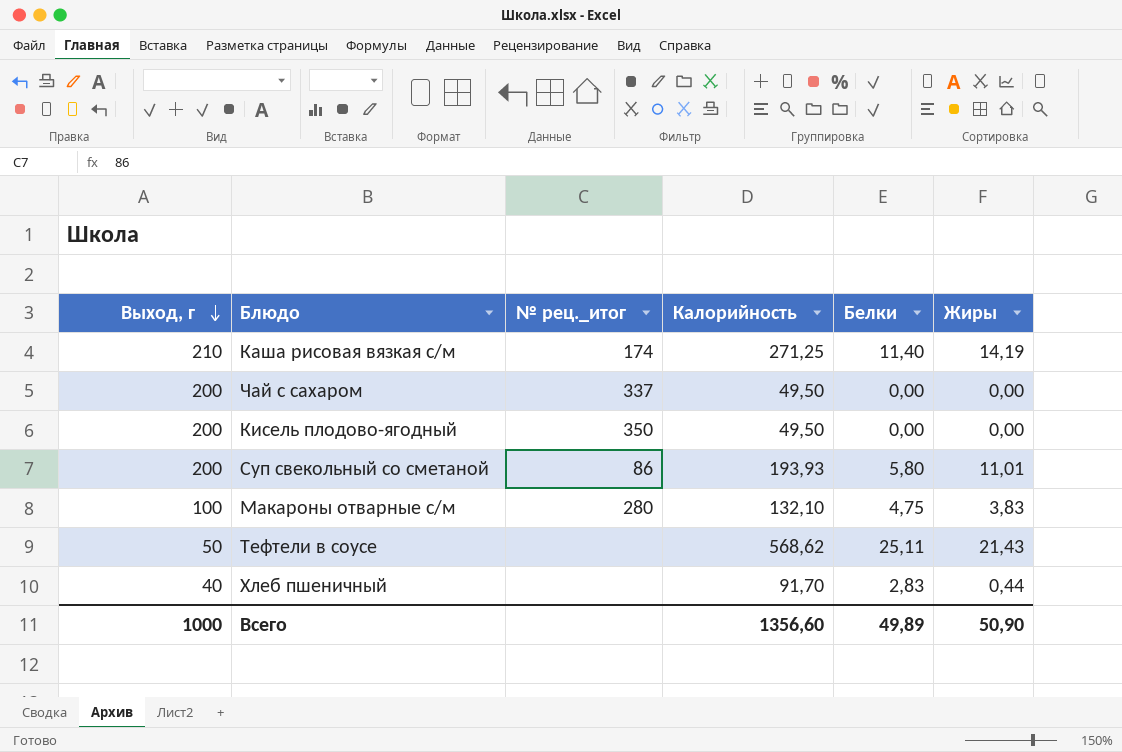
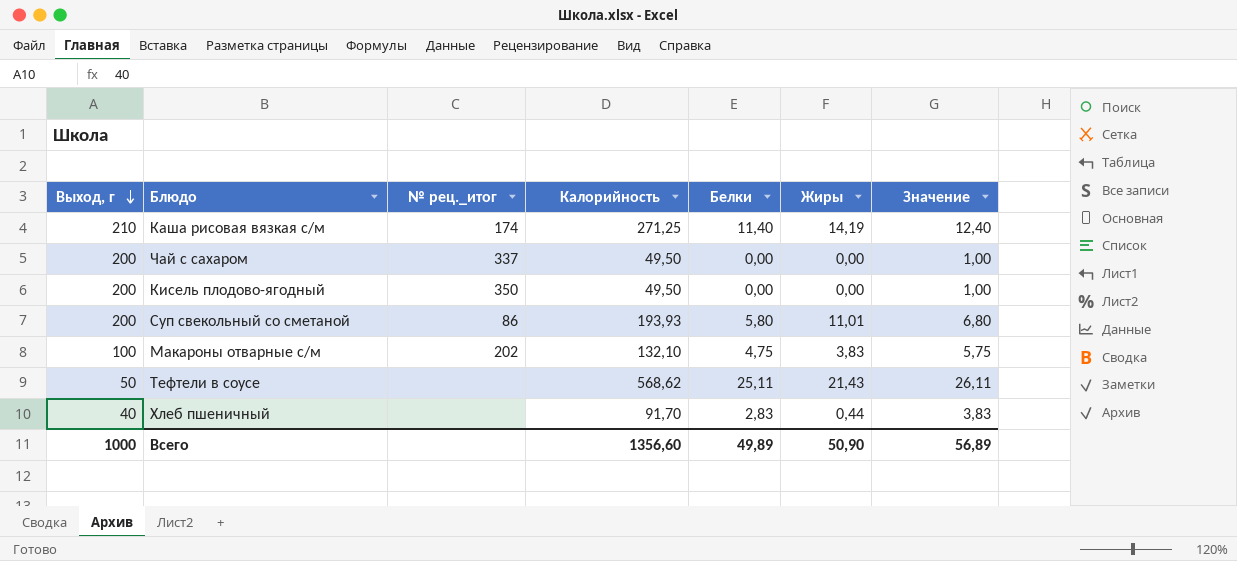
column Значение | formula: none -> [Белки] + 1
Макароны отварные с/м | № рец._итог: 280 -> 202

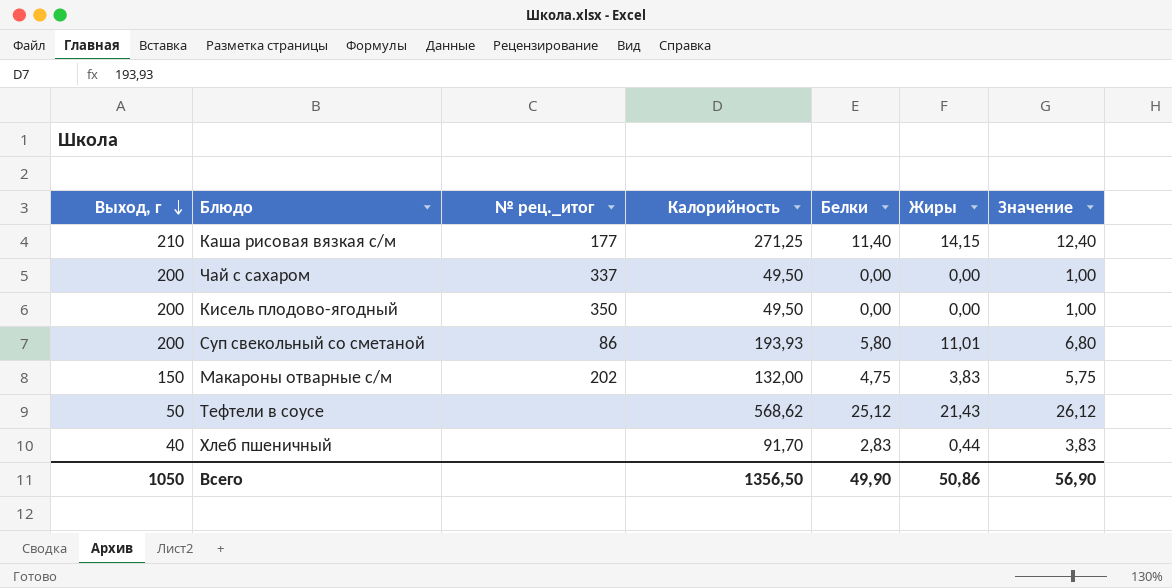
Каша рисовая вязкая с/м | № рец._итог: 174 -> 177
Каша рисовая вязкая с/м | Жиры: 14,19 -> 14,15
Макароны отварные с/м | Выход, г: 100 -> 150
Макароны отварные с/м | Калорийность: 132,10 -> 132,00
Тефтели в соусе | Белки: 25,11 -> 25,12
Тефтели в соусе | Значение: 26,11 -> 26,12
Всего | Выход, г: 1000 -> 1050
Всего | Калорийность: 1356,60 -> 1356,50
Всего | Белки: 49,89 -> 49,90
Всего | Жиры: 50,90 -> 50,86
Всего | Значение: 56,89 -> 56,90

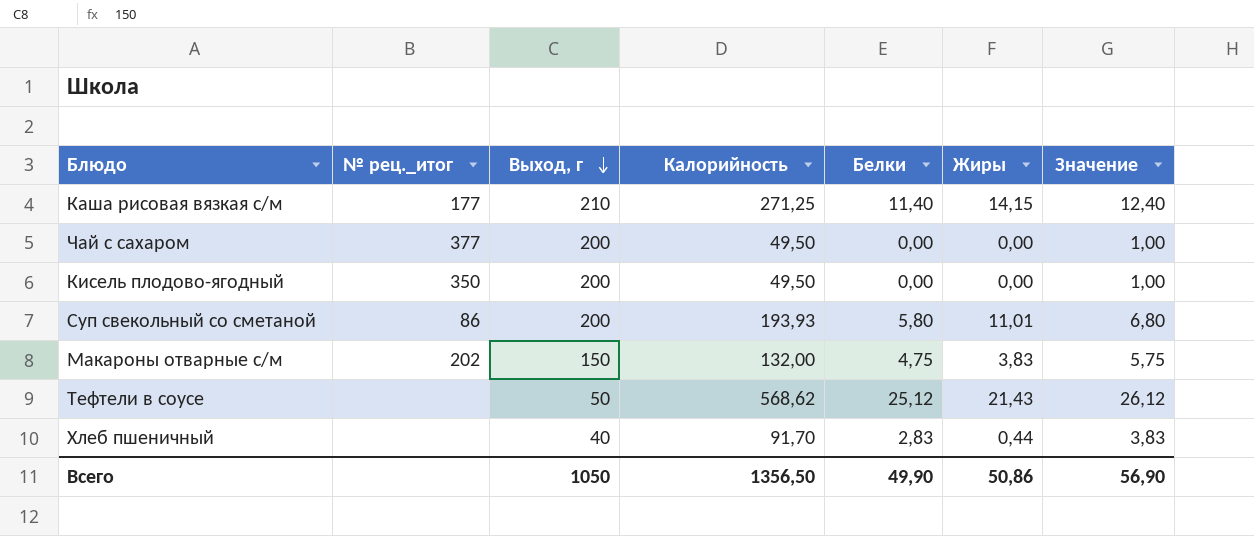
column Выход, г | position: 1 -> 3
Чай с сахаром | № рец._итог: 337 -> 377

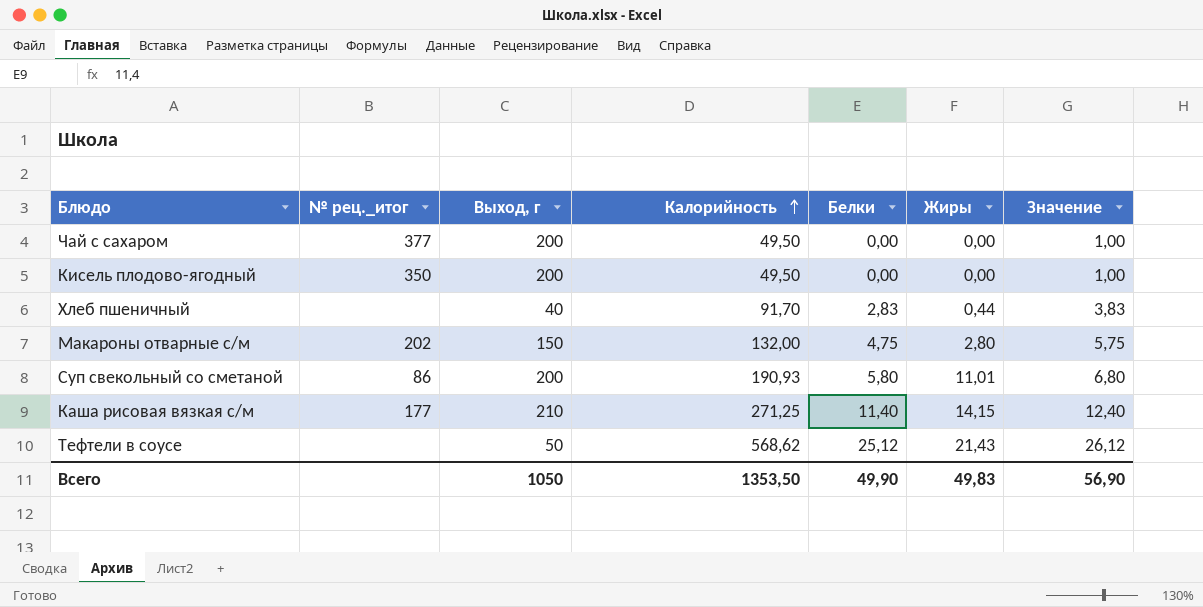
row order: Выход, г descending -> Калорийность ascending
Макароны отварные с/м | Жиры: 3,83 -> 2,80
Суп свекольный со сметаной | Калорийность: 193,93 -> 190,93
Всего | Калорийность: 1356,50 -> 1353,50
Всего | Жиры: 50,86 -> 49,83

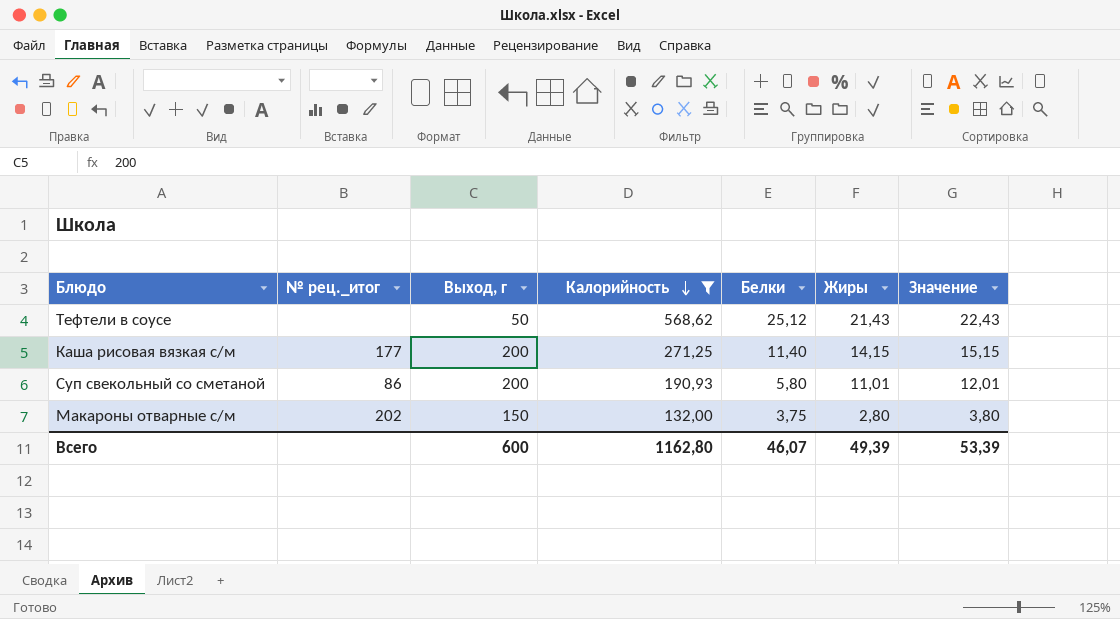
filter: none -> Калорийность >= 132,00
row order: Калорийность ascending -> Калорийность descending
column Значение | formula: [Белки] + 1 -> [Жиры] + 1
Каша рисовая вязкая с/м | Выход, г: 210 -> 200
Макароны отварные с/м | Белки: 4,75 -> 3,75
Всего | Выход, г: 1050 -> 600
Всего | Калорийность: 1353,50 -> 1162,80
Всего | Белки: 49,90 -> 46,07
Всего | Жиры: 49,83 -> 49,39
Всего | Значение: 56,90 -> 53,39

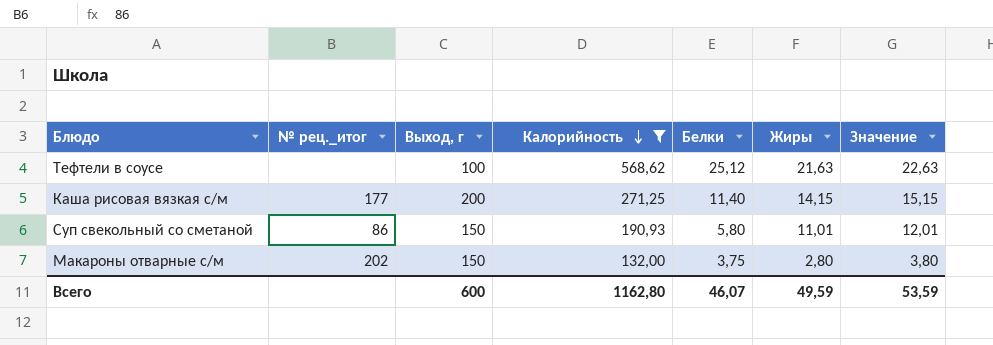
Тефтели в соусе | Выход, г: 50 -> 100
Тефтели в соусе | Жиры: 21,43 -> 21,63
Тефтели в соусе | Значение: 22,43 -> 22,63
Суп свекольный со сметаной | Выход, г: 200 -> 150
Всего | Жиры: 49,39 -> 49,59
Всего | Значение: 53,39 -> 53,59

